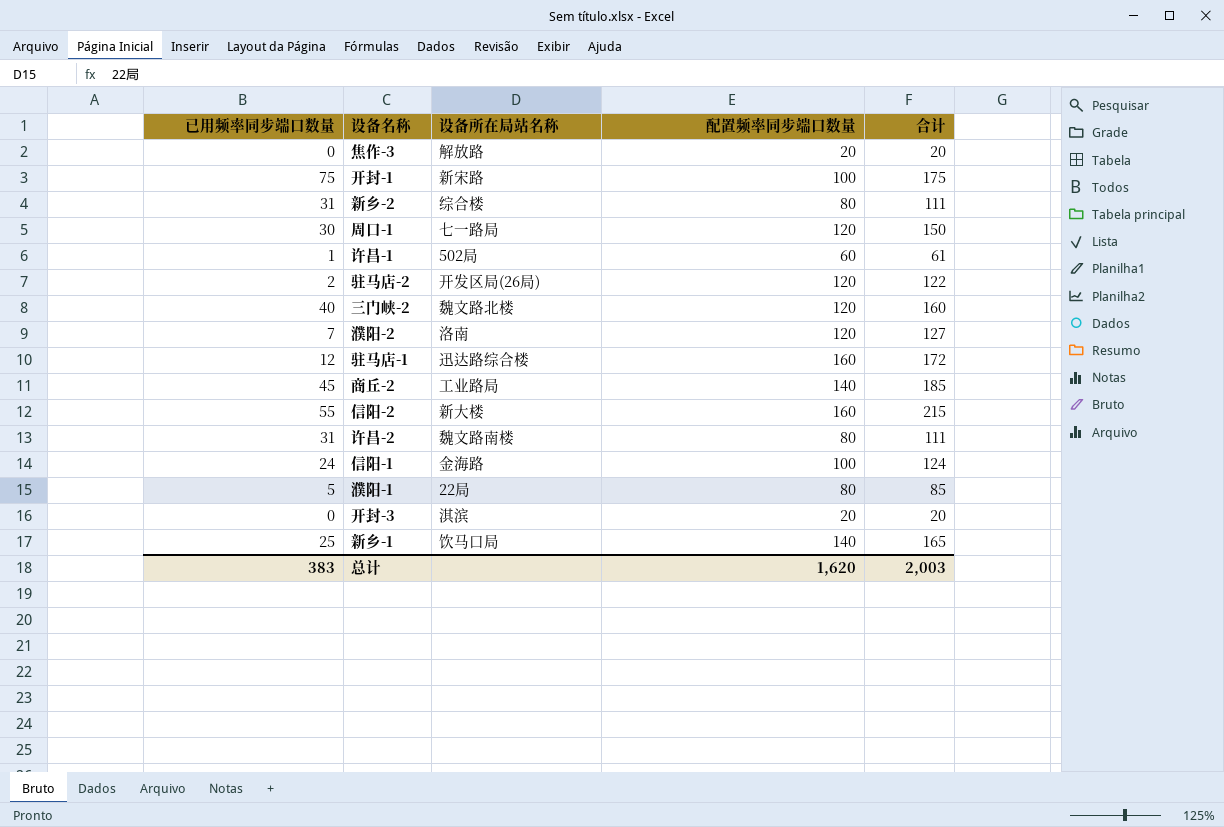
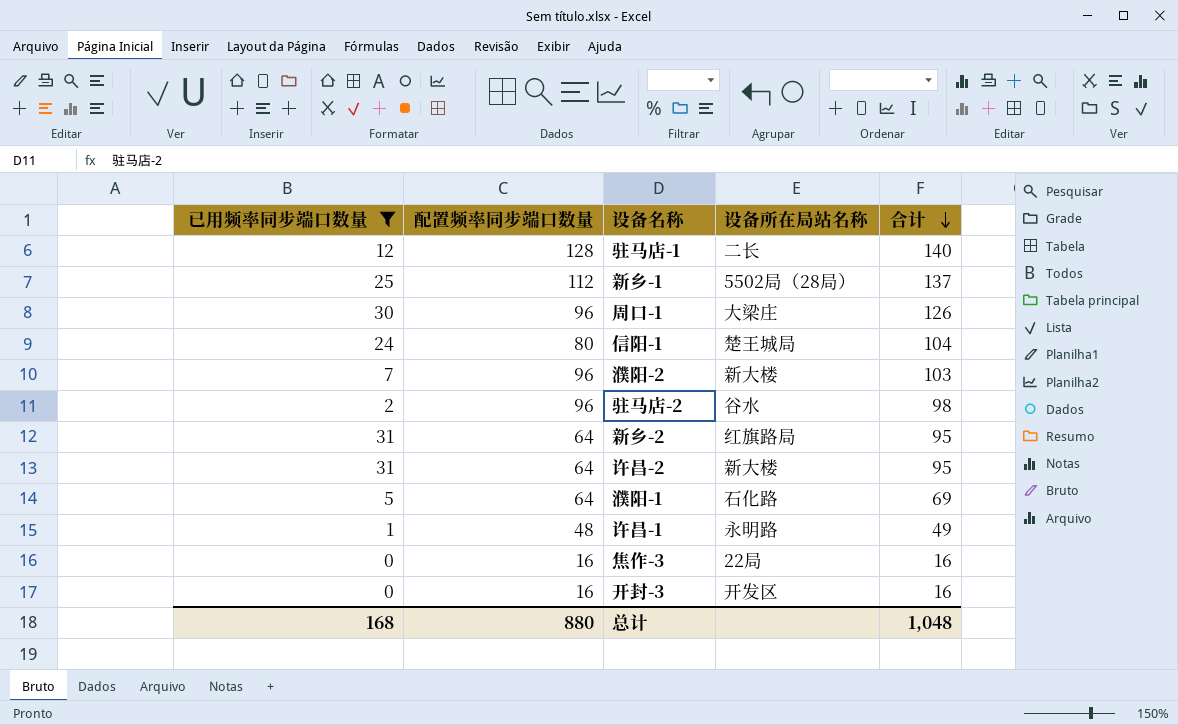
filter: none -> 已用频率同步端口数量 <= 31
row order: none -> 合计 descending
column 配置频率同步端口数量 | position: 4 -> 2
驻马店-1 | 配置频率同步端口数量: 160 -> 128
驻马店-1 | 设备所在局站名称: 迅达路综合楼 -> 二长
驻马店-1 | 合计: 172 -> 140
新乡-1 | 配置频率同步端口数量: 140 -> 112
新乡-1 | 设备所在局站名称: 饮马口局 -> 5502局（28局）
新乡-1 | 合计: 165 -> 137
周口-1 | 配置频率同步端口数量: 120 -> 96
周口-1 | 设备所在局站名称: 七一路局 -> 大梁庄
周口-1 | 合计: 150 -> 126
信阳-1 | 配置频率同步端口数量: 100 -> 80
信阳-1 | 设备所在局站名称: 金海路 -> 楚王城局
信阳-1 | 合计: 124 -> 104
濮阳-2 | 配置频率同步端口数量: 120 -> 96
濮阳-2 | 设备所在局站名称: 洛南 -> 新大楼
濮阳-2 | 合计: 127 -> 103
驻马店-2 | 配置频率同步端口数量: 120 -> 96
驻马店-2 | 设备所在局站名称: 开发区局(26局) -> 谷水
驻马店-2 | 合计: 122 -> 98
新乡-2 | 配置频率同步端口数量: 80 -> 64
新乡-2 | 设备所在局站名称: 综合楼 -> 红旗路局
新乡-2 | 合计: 111 -> 95
许昌-2 | 配置频率同步端口数量: 80 -> 64
许昌-2 | 设备所在局站名称: 魏文路南楼 -> 新大楼
许昌-2 | 合计: 111 -> 95
濮阳-1 | 配置频率同步端口数量: 80 -> 64
濮阳-1 | 设备所在局站名称: 22局 -> 石化路
濮阳-1 | 合计: 85 -> 69
许昌-1 | 配置频率同步端口数量: 60 -> 48
许昌-1 | 设备所在局站名称: 502局 -> 永明路
许昌-1 | 合计: 61 -> 49
焦作-3 | 配置频率同步端口数量: 20 -> 16
焦作-3 | 设备所在局站名称: 解放路 -> 22局
焦作-3 | 合计: 20 -> 16
开封-3 | 配置频率同步端口数量: 20 -> 16
开封-3 | 设备所在局站名称: 淇滨 -> 开发区
开封-3 | 合计: 20 -> 16
总计 | 已用频率同步端口数量: 383 -> 168
总计 | 配置频率同步端口数量: 1,620 -> 880
总计 | 合计: 2,003 -> 1,048

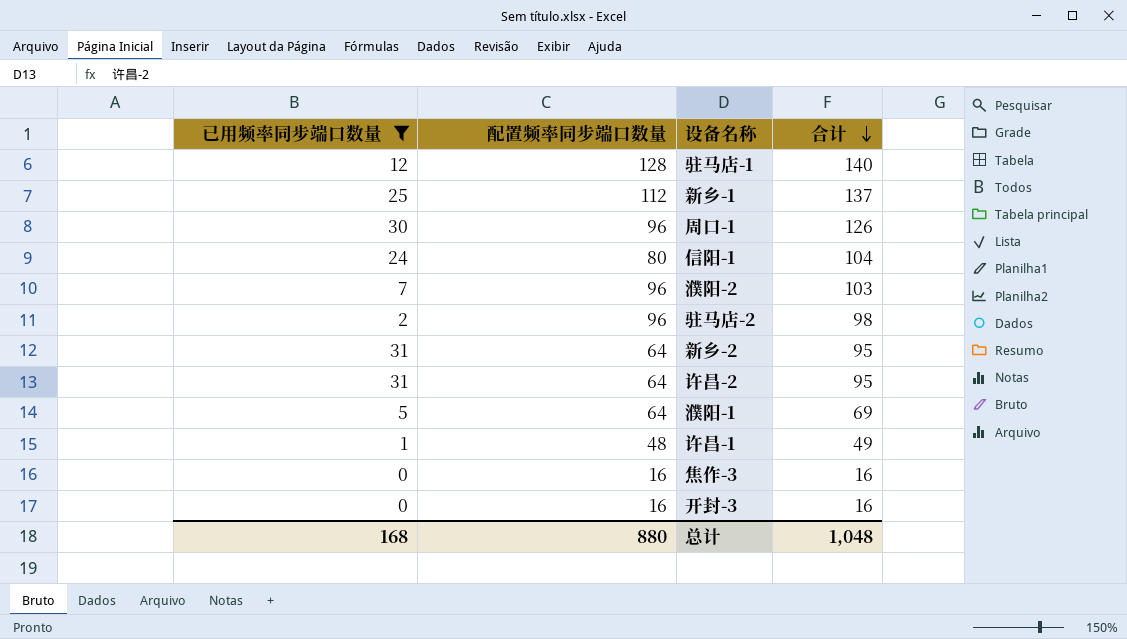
column 设备所在局站名称 | position: 4 -> none

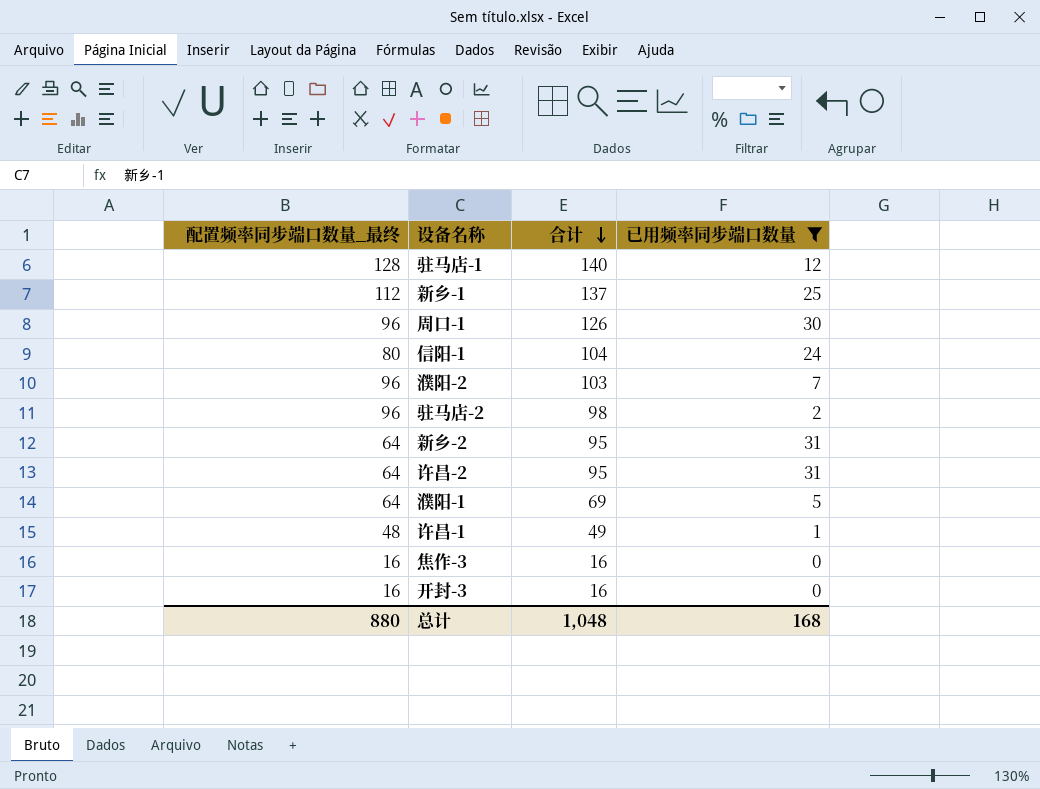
column name: 配置频率同步端口数量 -> 配置频率同步端口数量_最终
column 已用频率同步端口数量 | position: 1 -> 4

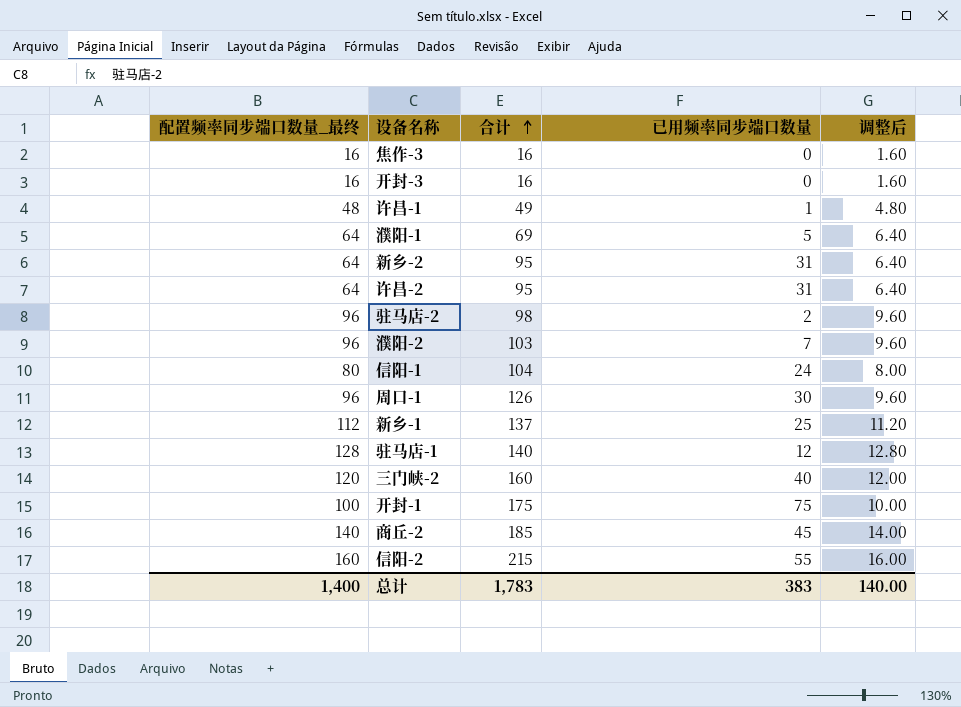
filter: 已用频率同步端口数量 <= 31 -> none
row order: 合计 descending -> 合计 ascending
column 调整后 | formula: none -> [配置频率同步端口数量_最终] * 0.1
总计 | 配置频率同步端口数量_最终: 880 -> 1,400
总计 | 合计: 1,048 -> 1,783
总计 | 已用频率同步端口数量: 168 -> 383

